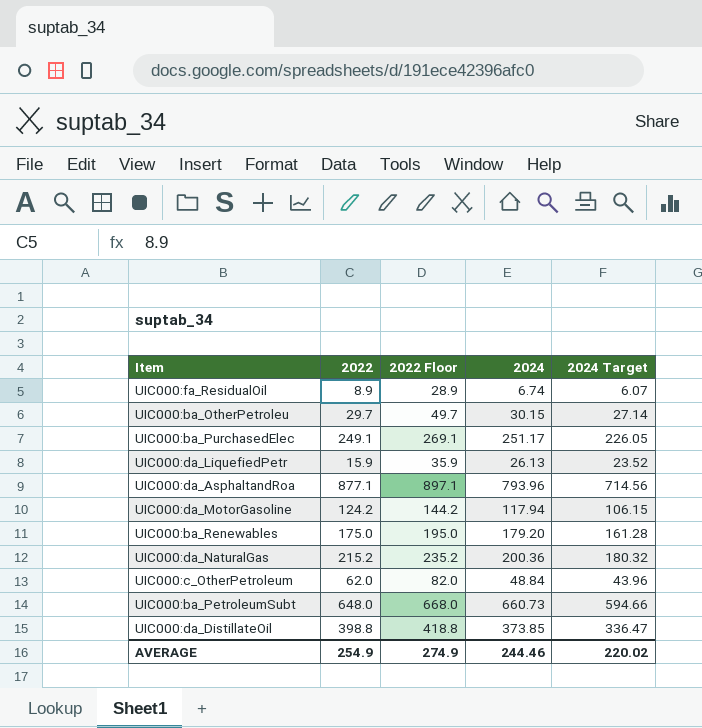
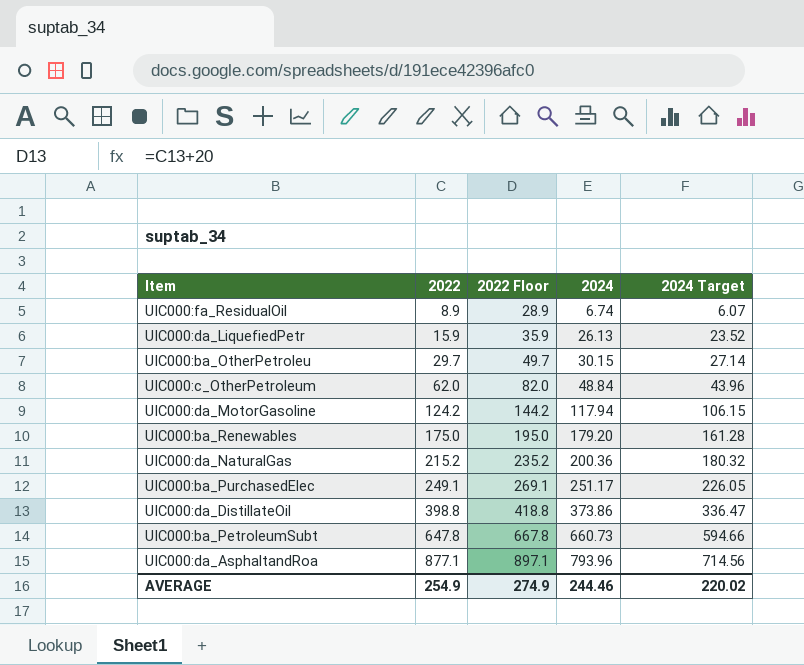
row order: none -> 2022 ascending
UIC000:da_DistillateOil | 2024: 373.85 -> 373.86
UIC000:ba_PetroleumSubt | 2022: 648.0 -> 647.8
UIC000:ba_PetroleumSubt | 2022 Floor: 668.0 -> 667.8

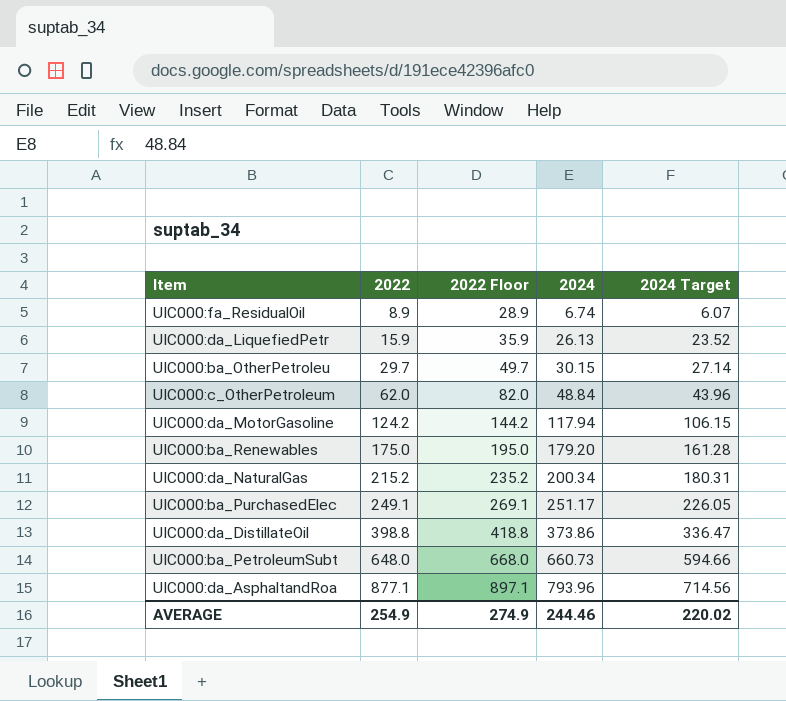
UIC000:da_NaturalGas | 2024: 200.36 -> 200.34
UIC000:da_NaturalGas | 2024 Target: 180.32 -> 180.31
UIC000:ba_PetroleumSubt | 2022: 647.8 -> 648.0
UIC000:ba_PetroleumSubt | 2022 Floor: 667.8 -> 668.0

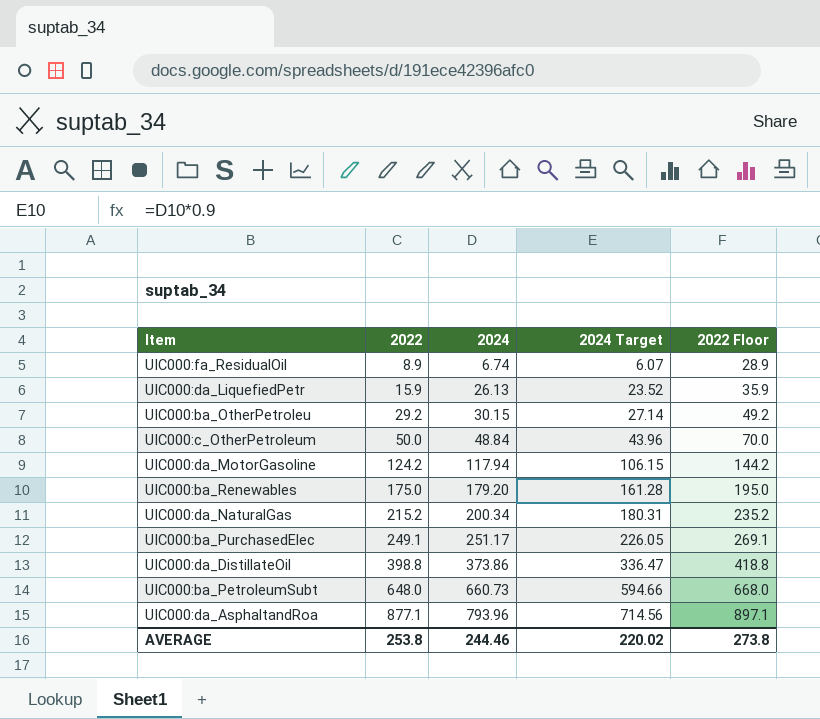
column 2022 Floor | position: 3 -> 5
UIC000:ba_OtherPetroleu | 2022: 29.7 -> 29.2
UIC000:ba_OtherPetroleu | 2022 Floor: 49.7 -> 49.2
UIC000:c_OtherPetroleum | 2022: 62.0 -> 50.0
UIC000:c_OtherPetroleum | 2022 Floor: 82.0 -> 70.0
AVERAGE | 2022: 254.9 -> 253.8
AVERAGE | 2022 Floor: 274.9 -> 273.8

